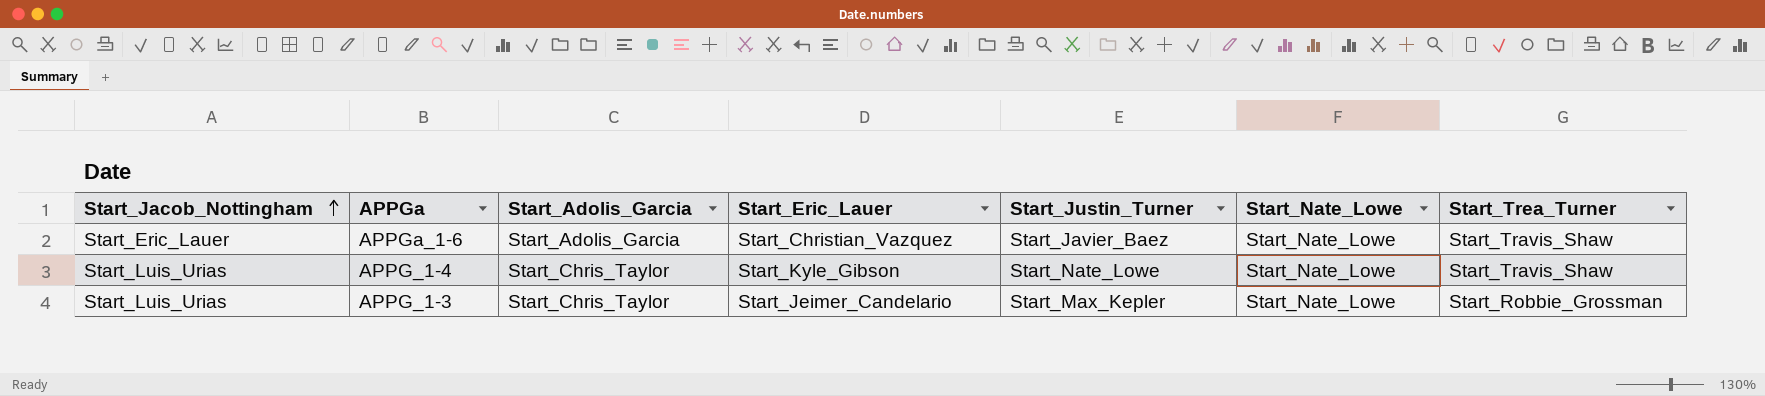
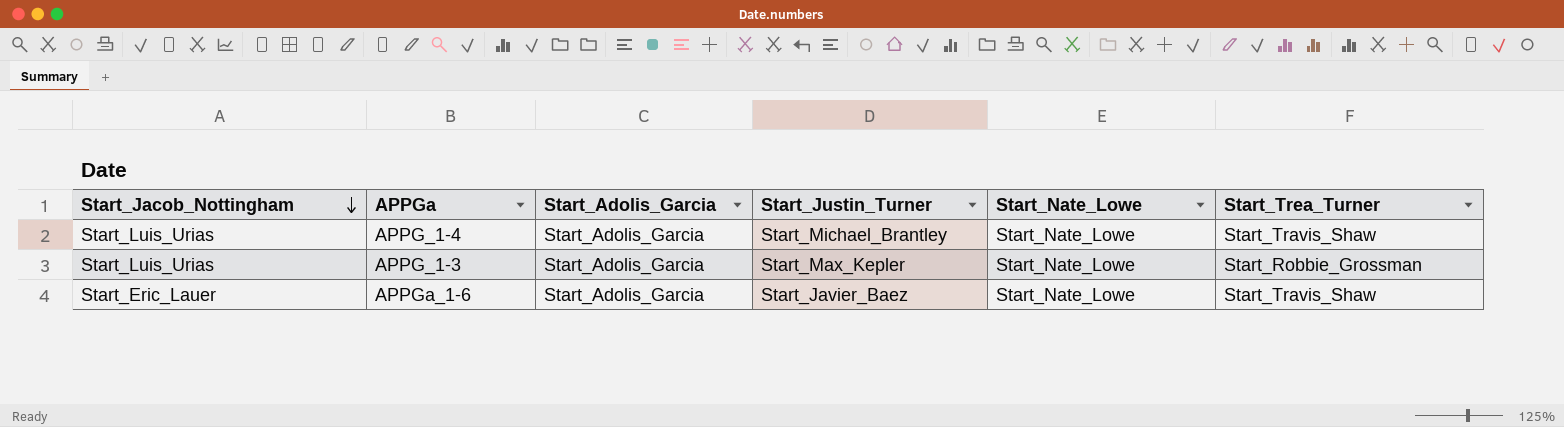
row order: Start_Jacob_Nottingham ascending -> Start_Jacob_Nottingham descending
column Start_Eric_Lauer | position: 4 -> none
APPG_1-4 | Start_Adolis_Garcia: Start_Chris_Taylor -> Start_Adolis_Garcia
APPG_1-4 | Start_Justin_Turner: Start_Nate_Lowe -> Start_Michael_Brantley
APPG_1-3 | Start_Adolis_Garcia: Start_Chris_Taylor -> Start_Adolis_Garcia

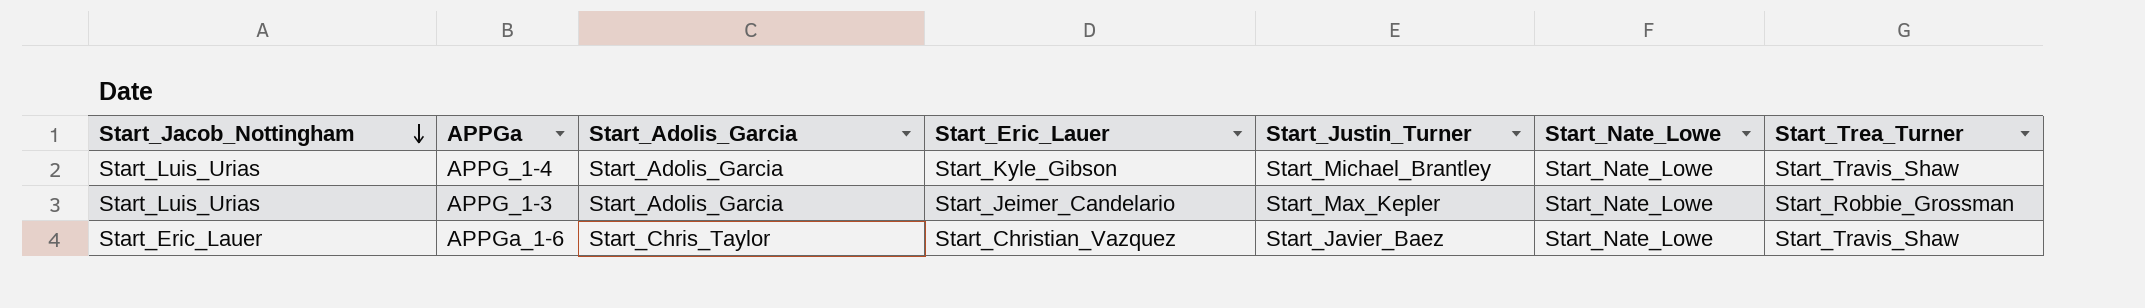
column Start_Eric_Lauer | position: none -> 4
APPGa_1-6 | Start_Adolis_Garcia: Start_Adolis_Garcia -> Start_Chris_Taylor

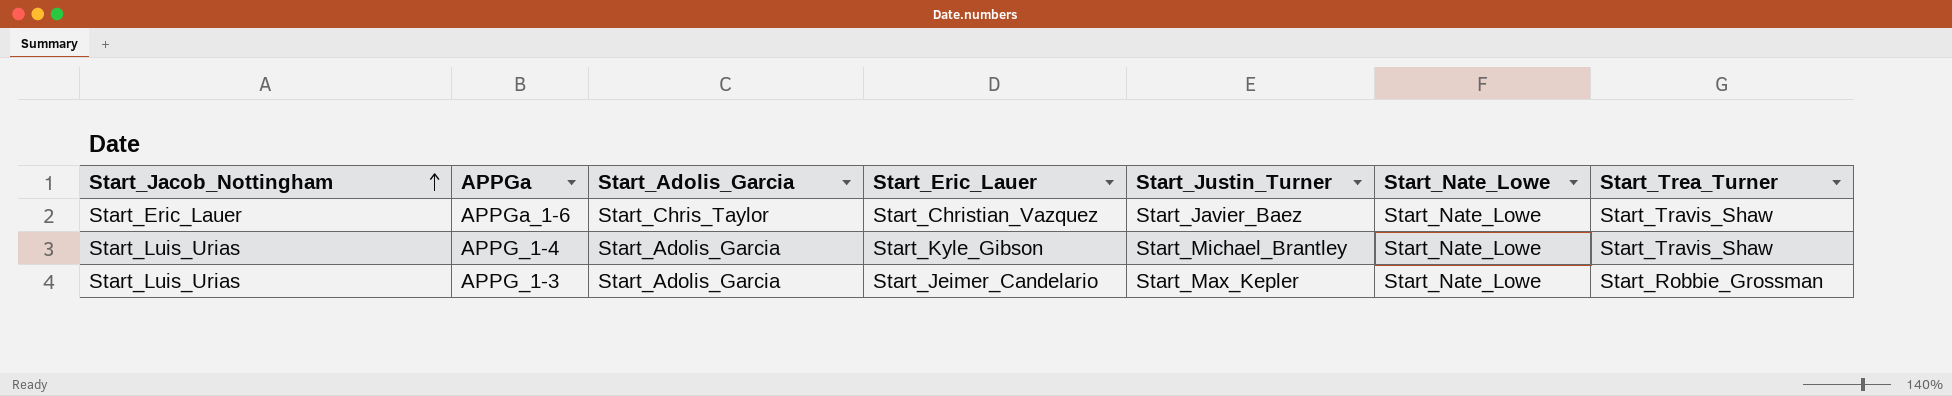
row order: Start_Jacob_Nottingham descending -> Start_Jacob_Nottingham ascending

